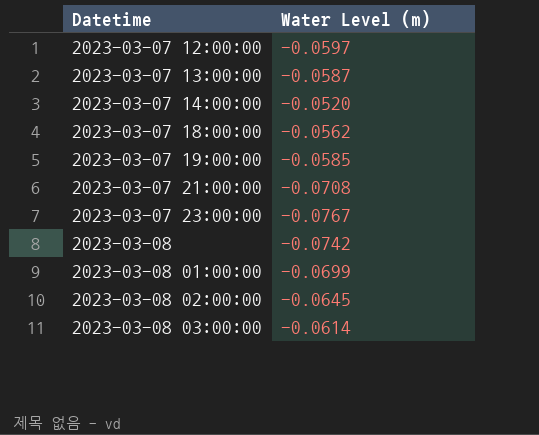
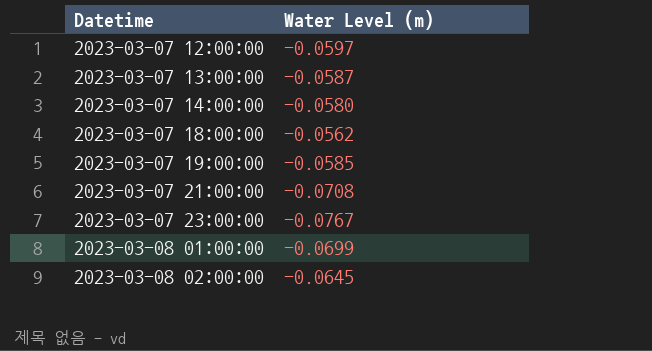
row 2023-03-08: -0.0742 -> none
row 2023-03-08 03:00:00: -0.0614 -> none
2023-03-07 14:00:00 | Water Level (m): -0.0520 -> -0.0580

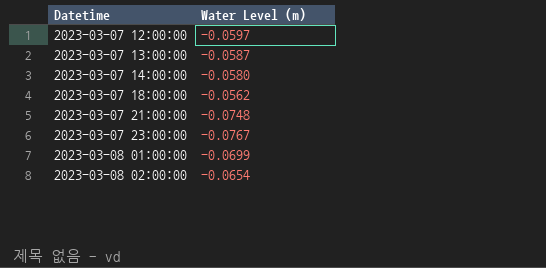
row 2023-03-07 19:00:00: -0.0585 -> none
2023-03-07 21:00:00 | Water Level (m): -0.0708 -> -0.0748
2023-03-08 02:00:00 | Water Level (m): -0.0645 -> -0.0654

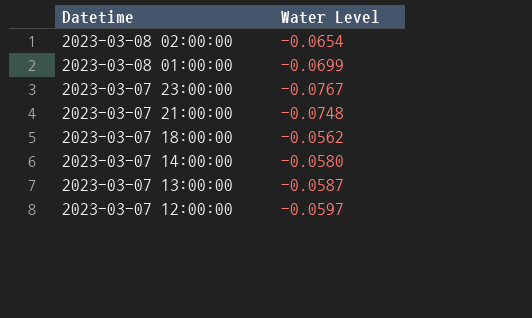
row order: Datetime ascending -> Datetime descending
column name: Water Level (m) -> Water Level

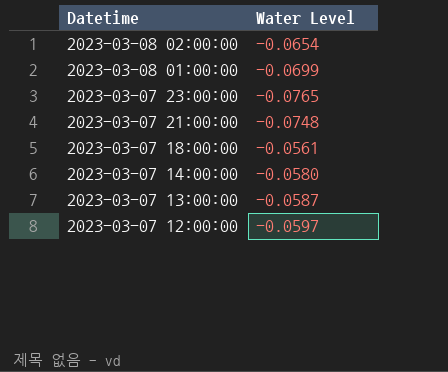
2023-03-07 23:00:00 | Water Level: -0.0767 -> -0.0765
2023-03-07 18:00:00 | Water Level: -0.0562 -> -0.0561

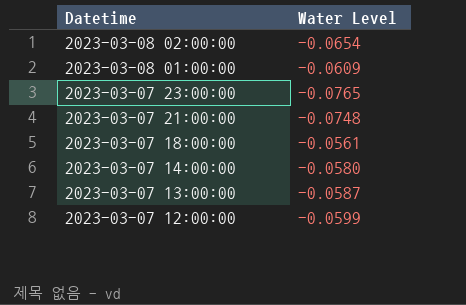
2023-03-08 01:00:00 | Water Level: -0.0699 -> -0.0609
2023-03-07 12:00:00 | Water Level: -0.0597 -> -0.0599

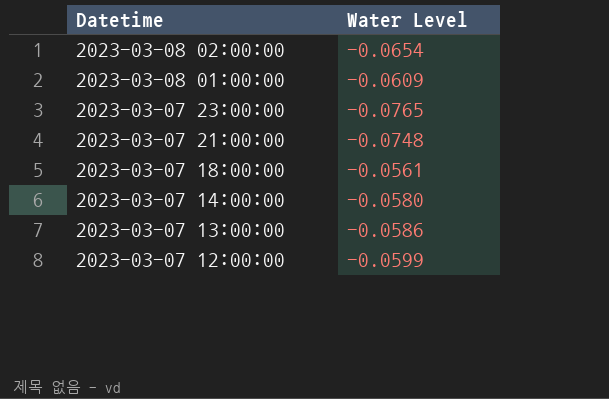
2023-03-07 13:00:00 | Water Level: -0.0587 -> -0.0586

